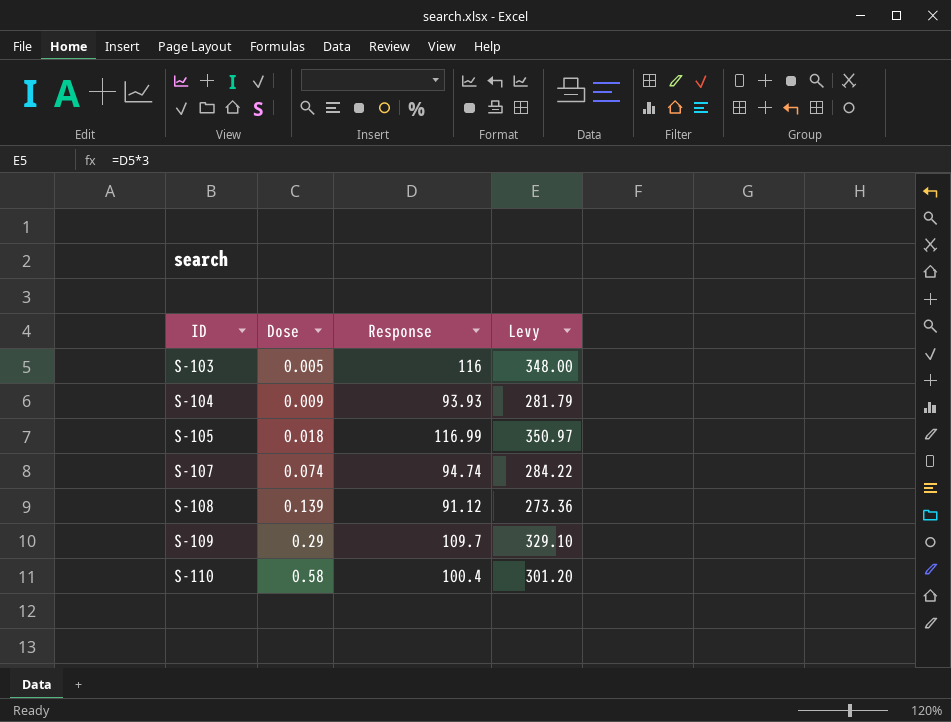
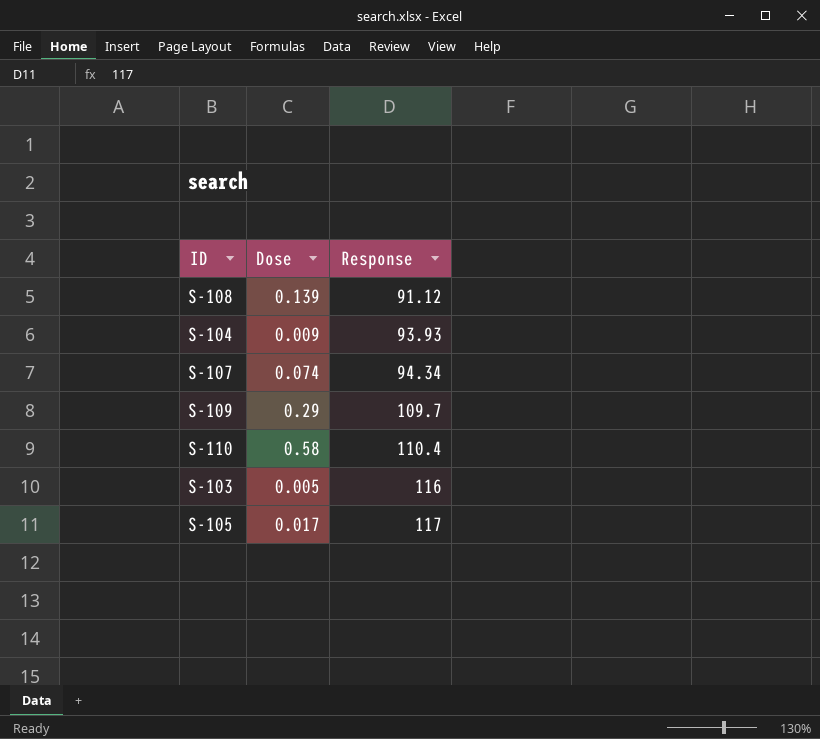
row order: ID ascending -> Response ascending
column Levy | formula: [Response] * 3 -> none
S-107 | Response: 94.74 -> 94.34
S-110 | Response: 100.4 -> 110.4
S-105 | Dose: 0.018 -> 0.017
S-105 | Response: 116.99 -> 117

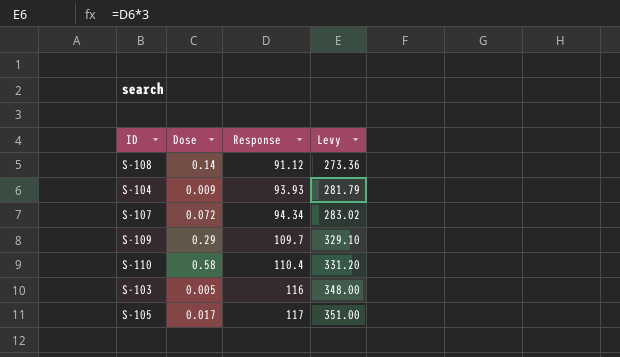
column Levy | formula: none -> [Response] * 3
S-108 | Dose: 0.139 -> 0.14
S-107 | Dose: 0.074 -> 0.072

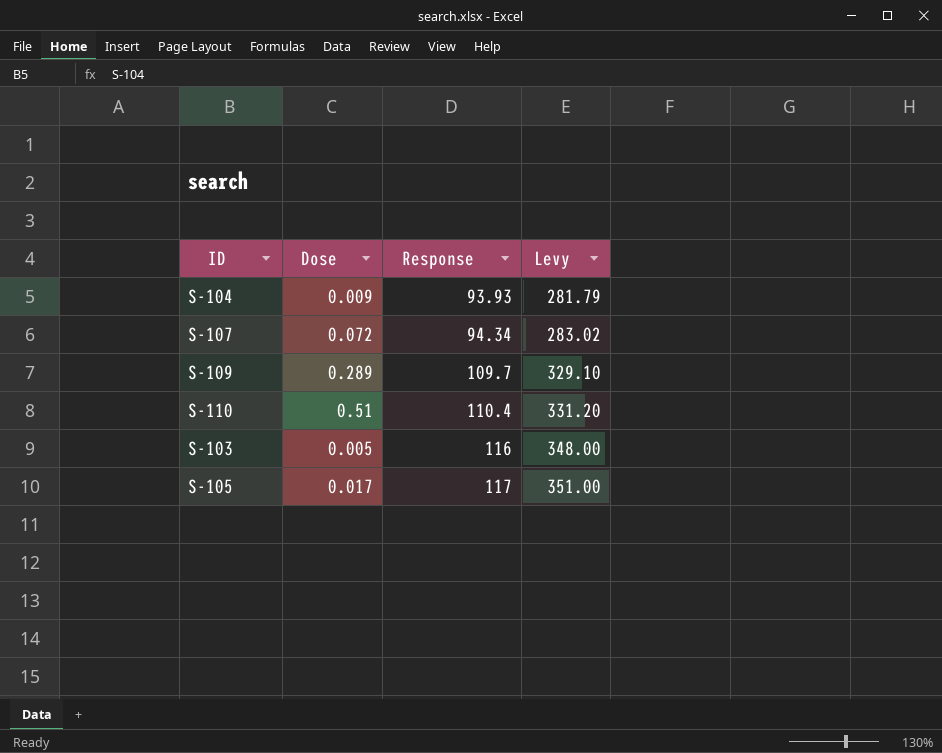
row S-108: 0.14 | 91.12 | 273.36 -> none
S-109 | Dose: 0.29 -> 0.289
S-110 | Dose: 0.58 -> 0.51

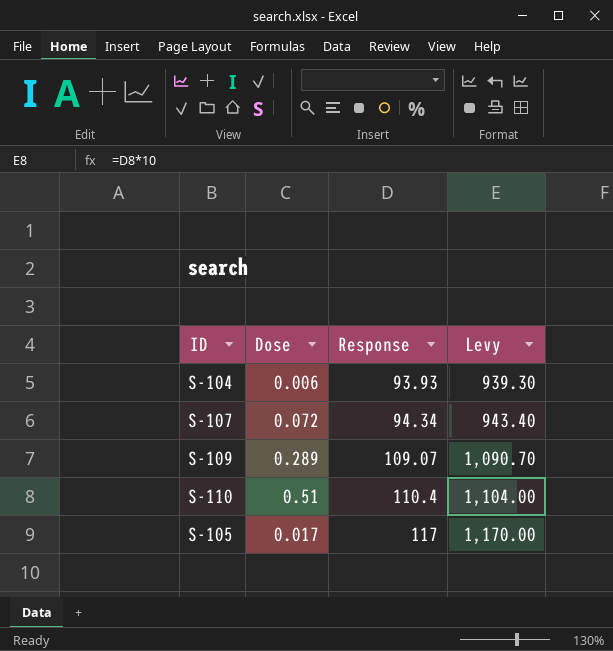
column Levy | formula: [Response] * 3 -> [Response] * 10
row S-103: 0.005 | 116 | 348.00 -> none
S-104 | Dose: 0.009 -> 0.006
S-109 | Response: 109.7 -> 109.07

